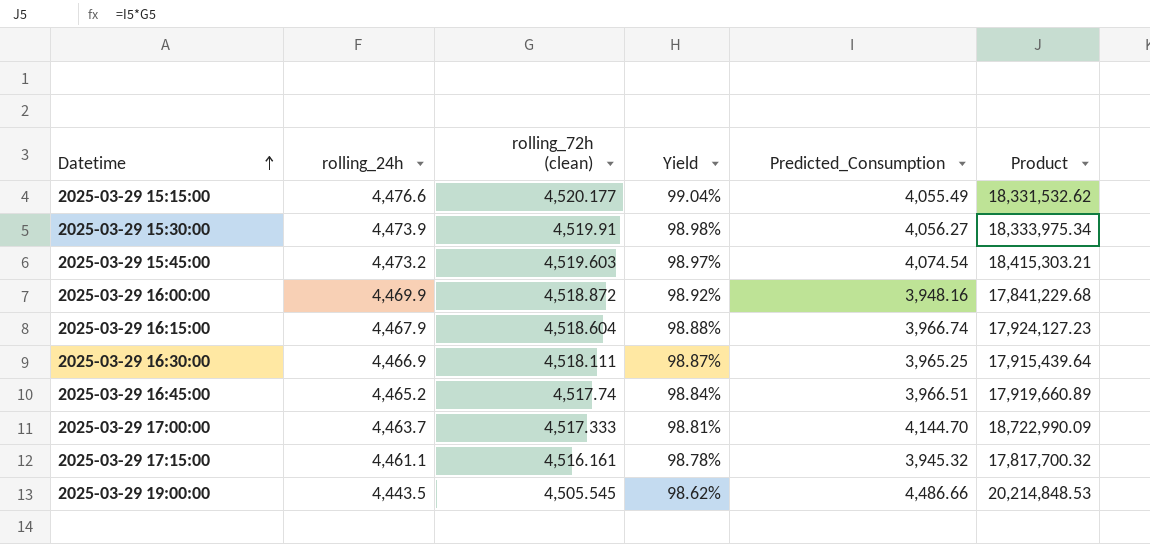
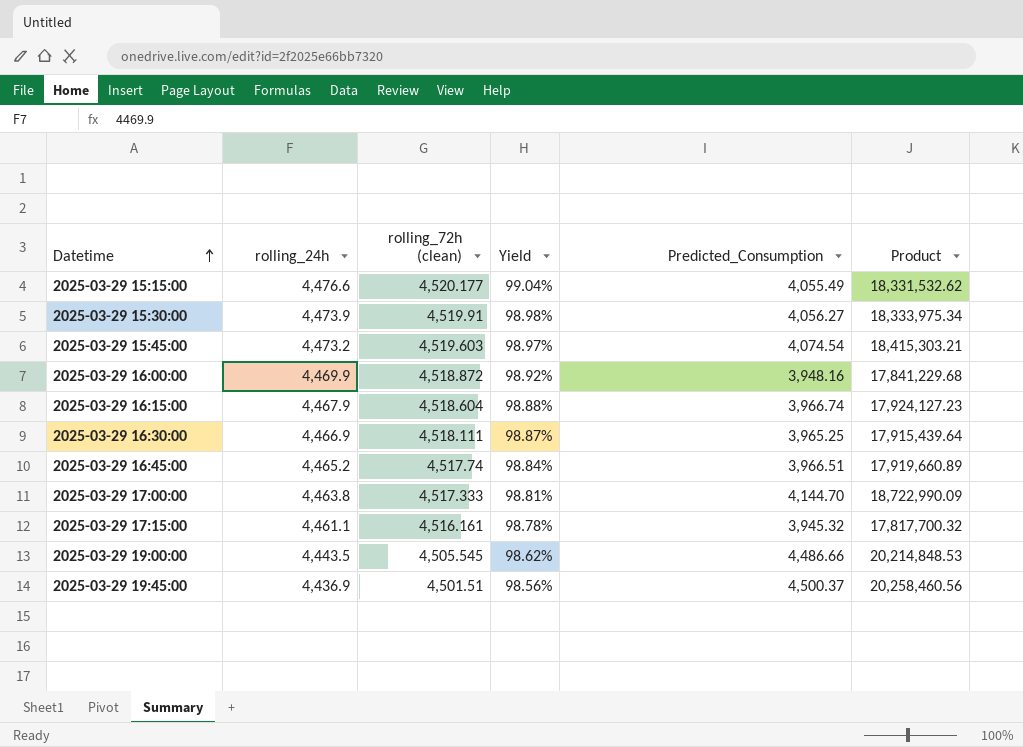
2025-03-29 17:00:00 | rolling_24h: 4,463.7 -> 4,463.8
row 2025-03-29 19:45:00: none -> 4,436.9 | 4,501.51 | 98.56% | 4,500.37 | 20,258,460.56

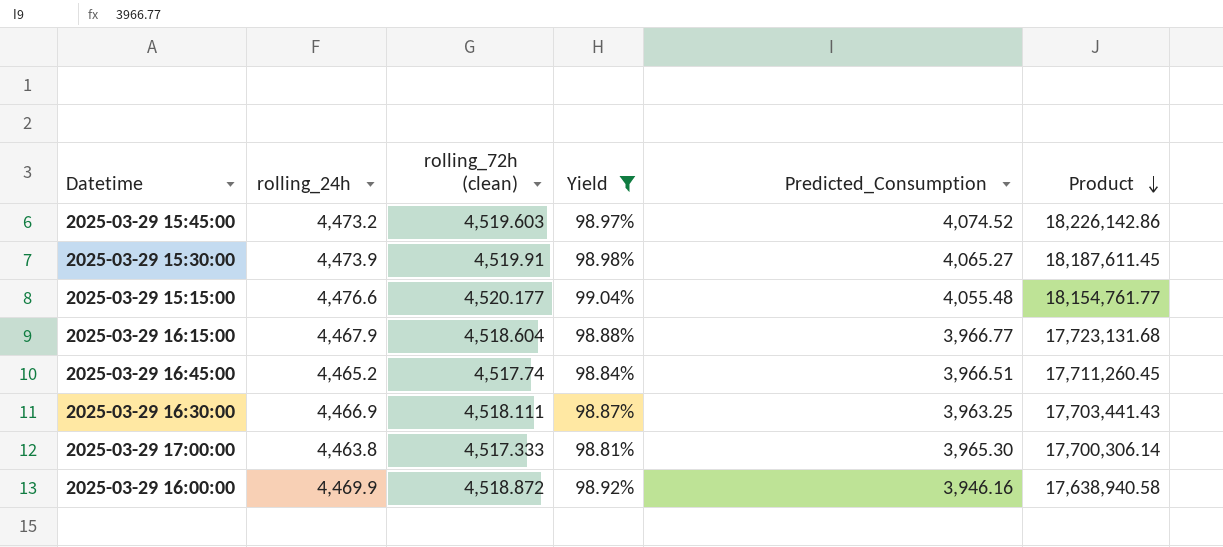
filter: none -> Yield >= 98.81%
row order: Datetime ascending -> Product descending
column Product | formula: [rolling_72h (clean)] * [Predicted_Consumption] -> [rolling_24h] * [Predicted_Consumption]
2025-03-29 15:45:00 | Predicted_Consumption: 4,074.54 -> 4,074.52
2025-03-29 15:30:00 | Predicted_Consumption: 4,056.27 -> 4,065.27
2025-03-29 15:15:00 | Predicted_Consumption: 4,055.49 -> 4,055.48
2025-03-29 16:15:00 | Predicted_Consumption: 3,966.74 -> 3,966.77
2025-03-29 16:30:00 | Predicted_Consumption: 3,965.25 -> 3,963.25
2025-03-29 17:00:00 | Predicted_Consumption: 4,144.70 -> 3,965.30
2025-03-29 16:00:00 | Predicted_Consumption: 3,948.16 -> 3,946.16

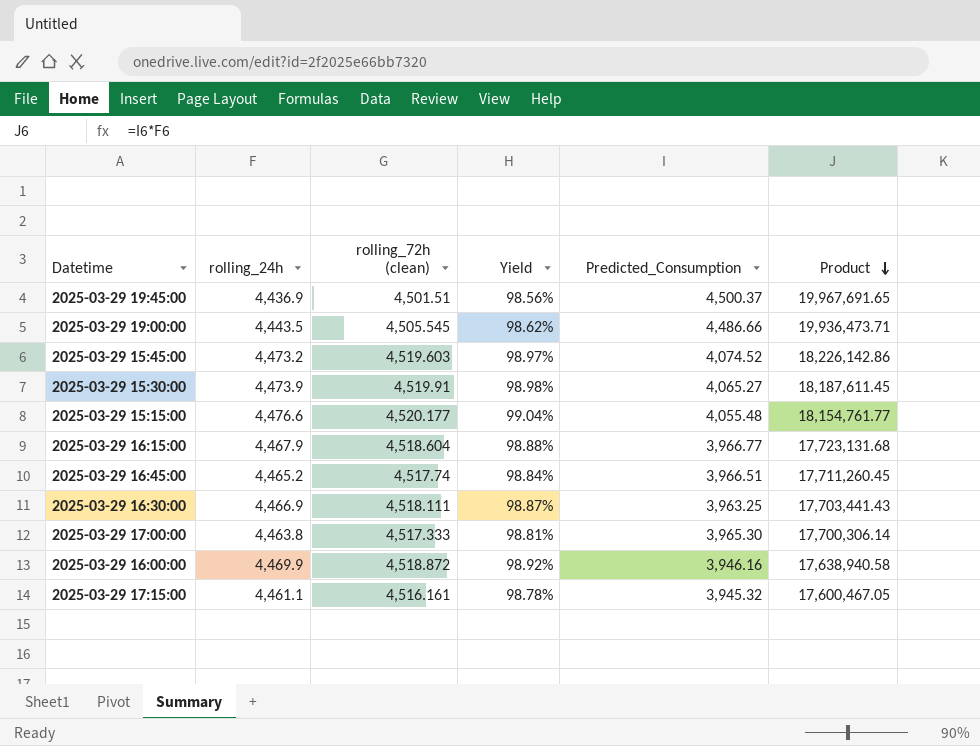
filter: Yield >= 98.81% -> none

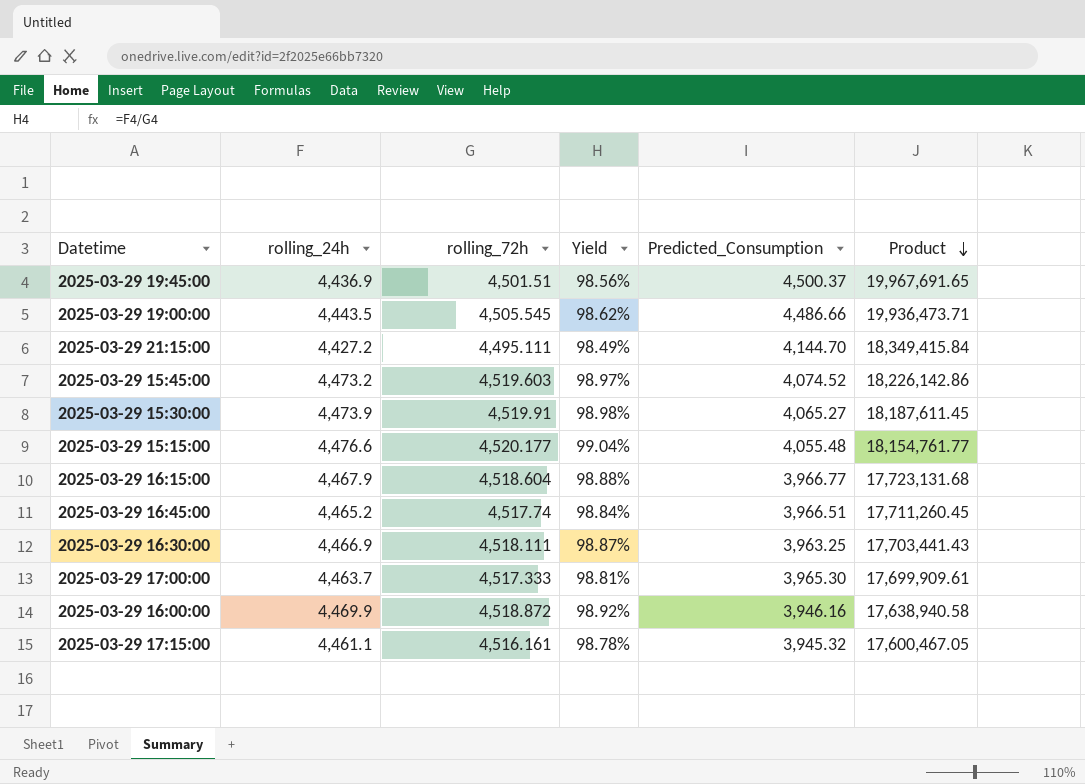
column name: rolling_72h (clean) -> rolling_72h
row 2025-03-29 21:15:00: none -> 4,427.2 | 4,495.111 | 98.49% | 4,144.70 | 18,349,415.84
2025-03-29 17:00:00 | rolling_24h: 4,463.8 -> 4,463.7
2025-03-29 17:00:00 | Product: 17,700,306.14 -> 17,699,909.61

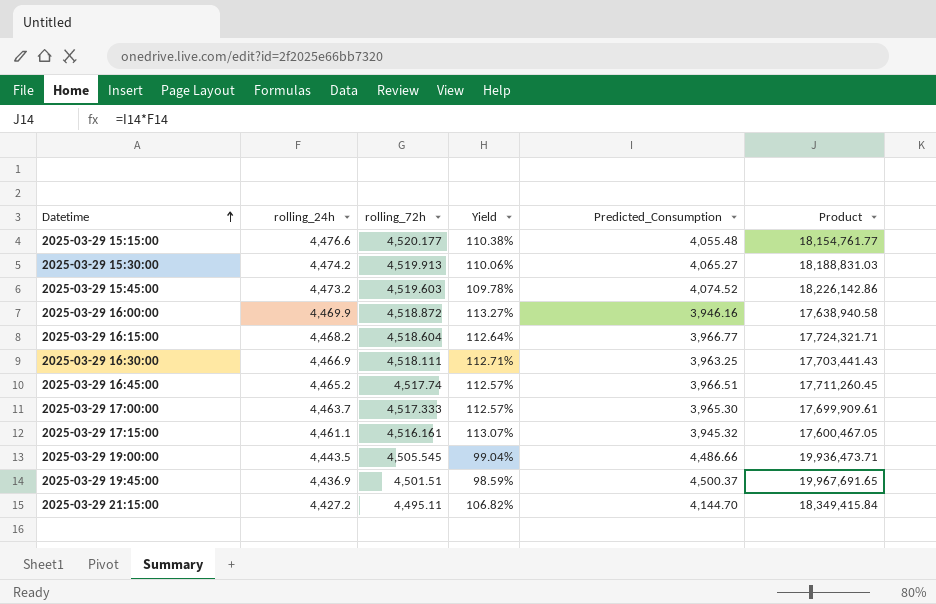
row order: Product descending -> Datetime ascending
column Yield | formula: [rolling_24h] / [rolling_72h] -> [rolling_24h] / [Predicted_Consumption]
2025-03-29 15:30:00 | rolling_24h: 4,473.9 -> 4,474.2
2025-03-29 15:30:00 | rolling_72h: 4,519.91 -> 4,519.913
2025-03-29 15:30:00 | Product: 18,187,611.45 -> 18,188,831.03
2025-03-29 16:15:00 | rolling_24h: 4,467.9 -> 4,468.2
2025-03-29 16:15:00 | Product: 17,723,131.68 -> 17,724,321.71
2025-03-29 21:15:00 | rolling_72h: 4,495.111 -> 4,495.11

